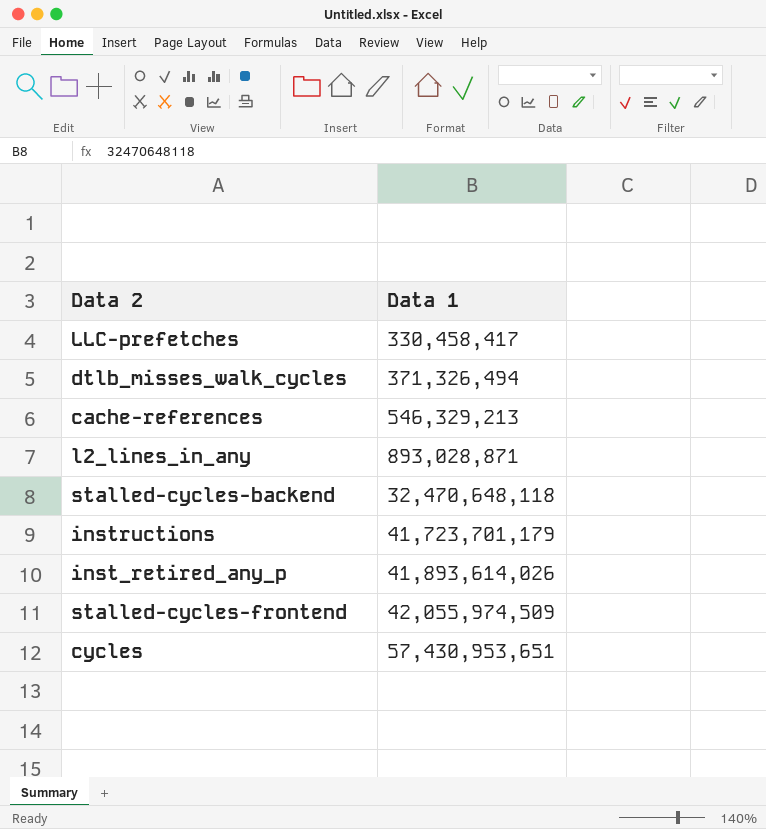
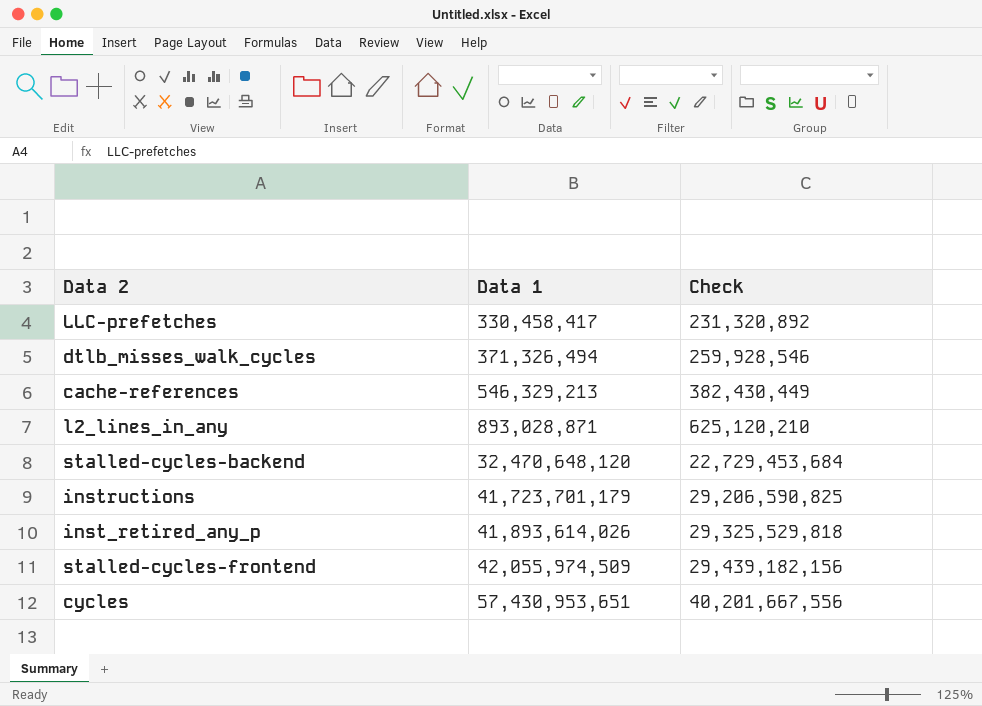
column Check | formula: none -> [Data 1] * 0.7
stalled-cycles-backend | Data 1: 32,470,648,118 -> 32,470,648,120

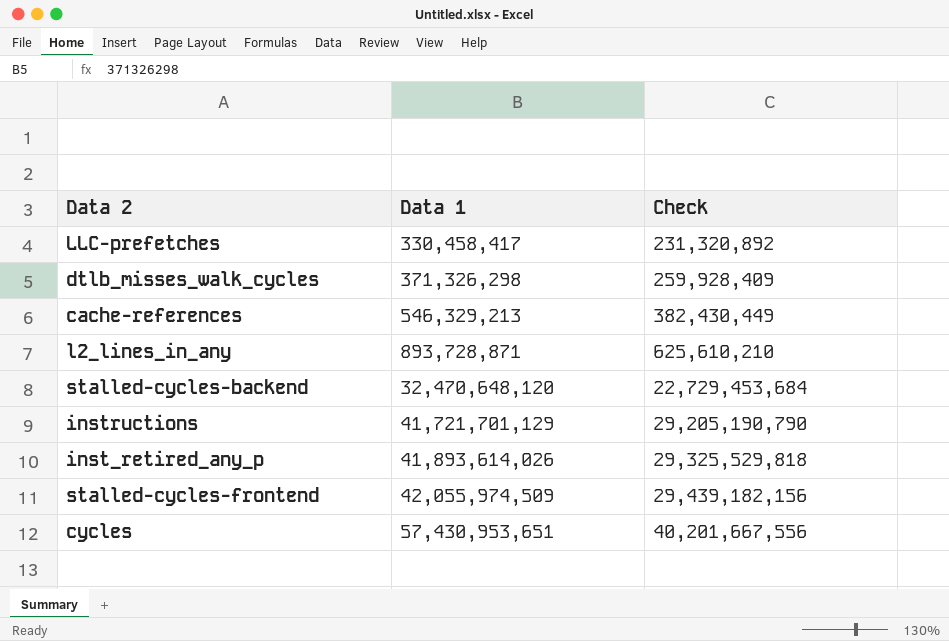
dtlb_misses_walk_cycles | Data 1: 371,326,494 -> 371,326,298
dtlb_misses_walk_cycles | Check: 259,928,546 -> 259,928,409
l2_lines_in_any | Data 1: 893,028,871 -> 893,728,871
l2_lines_in_any | Check: 625,120,210 -> 625,610,210
instructions | Data 1: 41,723,701,179 -> 41,721,701,129
instructions | Check: 29,206,590,825 -> 29,205,190,790

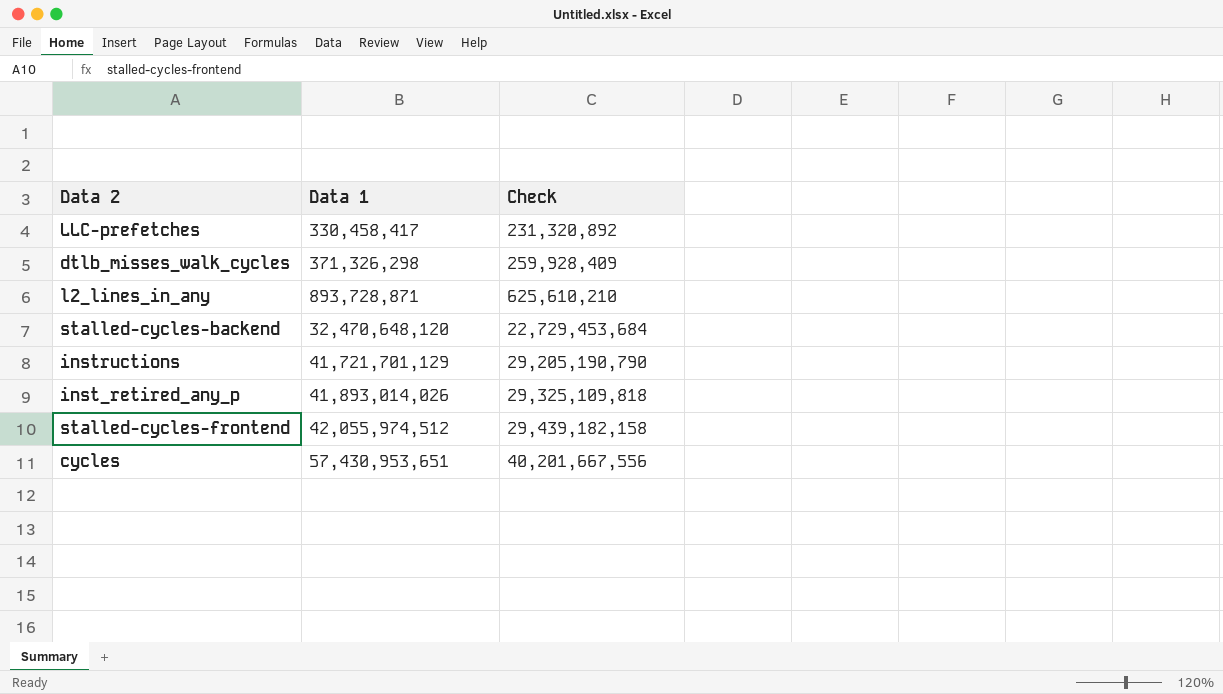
row cache-references: 546,329,213 | 382,430,449 -> none
inst_retired_any_p | Data 1: 41,893,614,026 -> 41,893,014,026
inst_retired_any_p | Check: 29,325,529,818 -> 29,325,109,818
stalled-cycles-frontend | Data 1: 42,055,974,509 -> 42,055,974,512
stalled-cycles-frontend | Check: 29,439,182,156 -> 29,439,182,158

